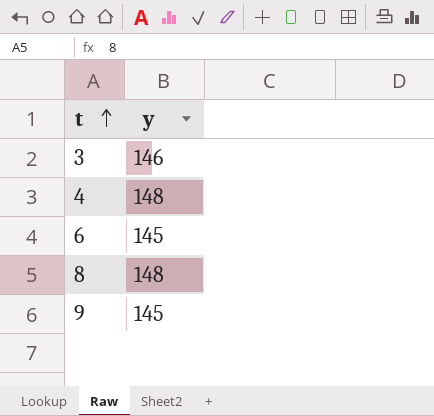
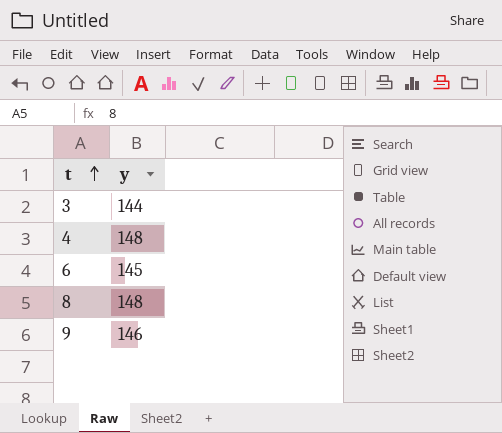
3 | y: 146 -> 144
9 | y: 145 -> 146

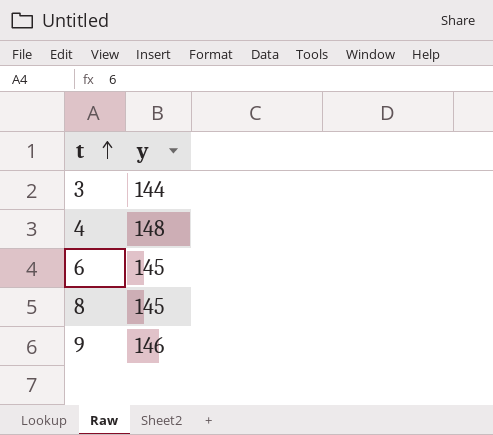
8 | y: 148 -> 145

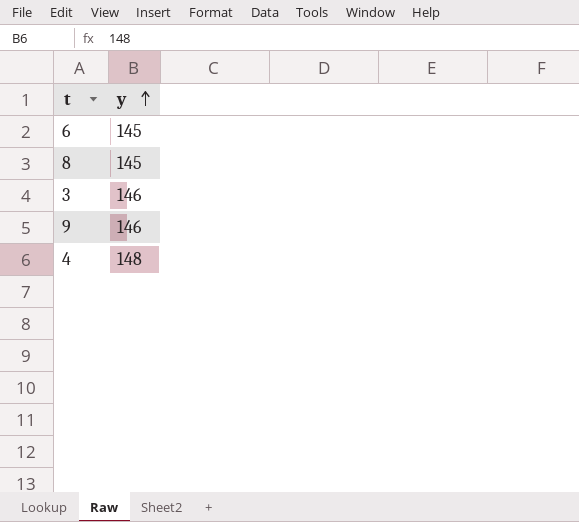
row order: t ascending -> y ascending
3 | y: 144 -> 146

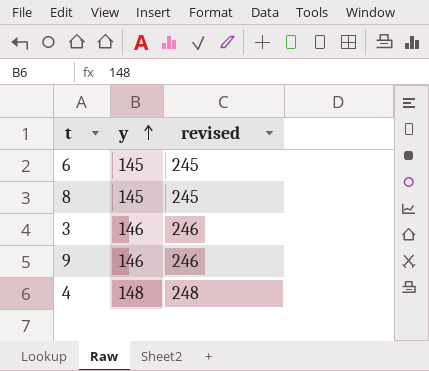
column revised | formula: none -> [y] + 100

